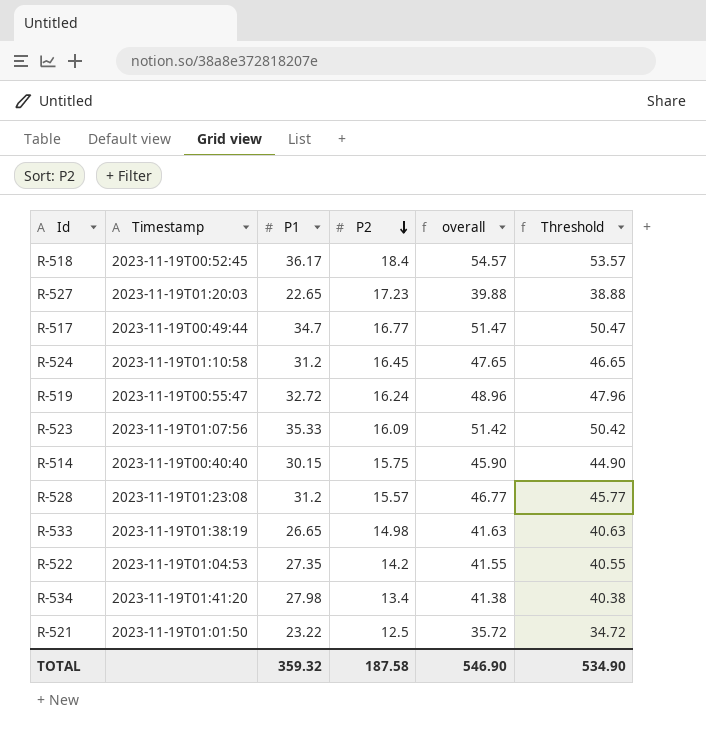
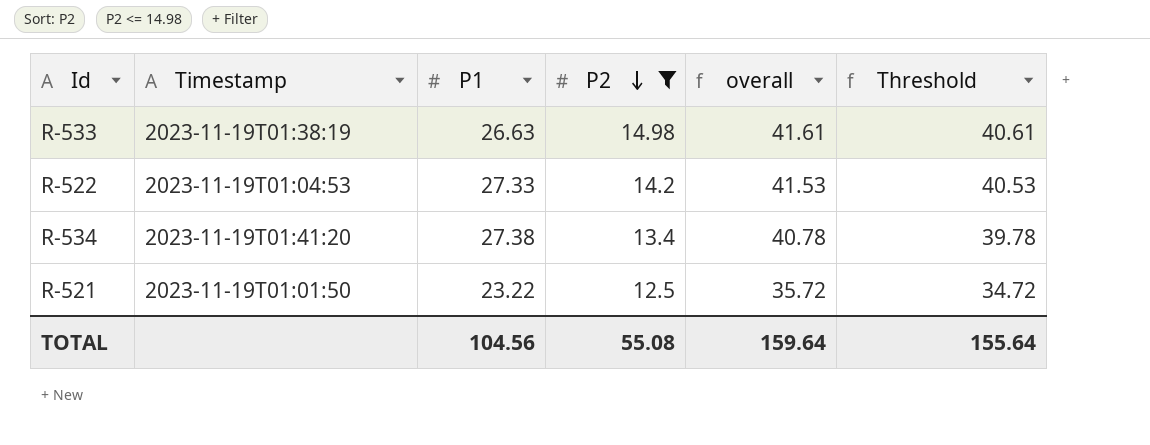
filter: none -> P2 <= 14.98
R-533 | P1: 26.65 -> 26.63
R-533 | overall: 41.63 -> 41.61
R-533 | Threshold: 40.63 -> 40.61
R-522 | P1: 27.35 -> 27.33
R-522 | overall: 41.55 -> 41.53
R-522 | Threshold: 40.55 -> 40.53
R-534 | P1: 27.98 -> 27.38
R-534 | overall: 41.38 -> 40.78
R-534 | Threshold: 40.38 -> 39.78
TOTAL | P1: 359.32 -> 104.56
TOTAL | P2: 187.58 -> 55.08
TOTAL | overall: 546.90 -> 159.64
TOTAL | Threshold: 534.90 -> 155.64

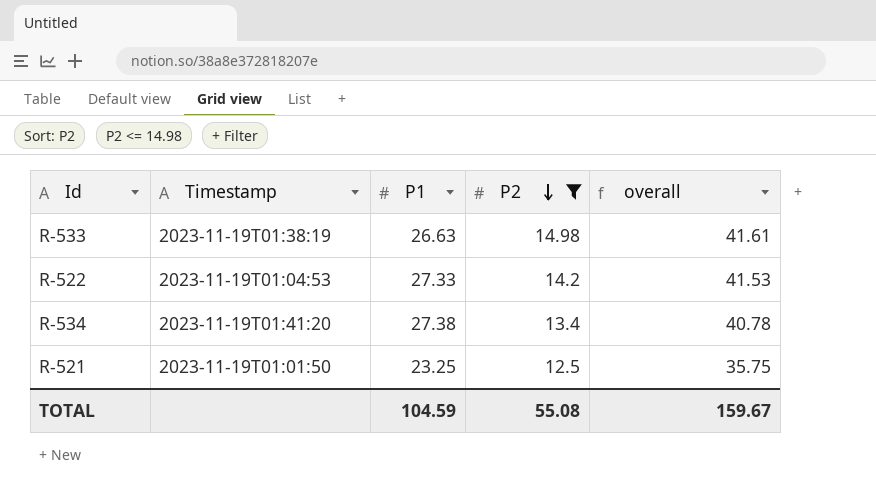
column Threshold | formula: [overall] - 1 -> none
R-521 | P1: 23.22 -> 23.25
R-521 | overall: 35.72 -> 35.75
TOTAL | P1: 104.56 -> 104.59
TOTAL | overall: 159.64 -> 159.67

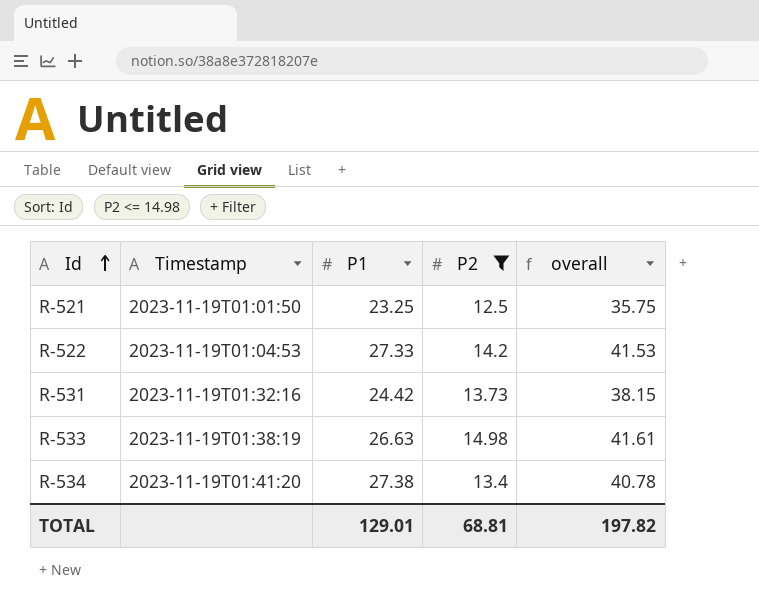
row order: P2 descending -> Id ascending
row R-531: none -> 2023-11-19T01:32:16 | 24.42 | 13.73 | 38.15
TOTAL | P1: 104.59 -> 129.01
TOTAL | P2: 55.08 -> 68.81
TOTAL | overall: 159.67 -> 197.82

